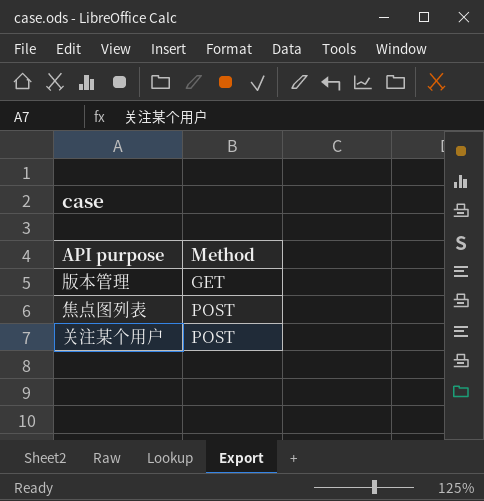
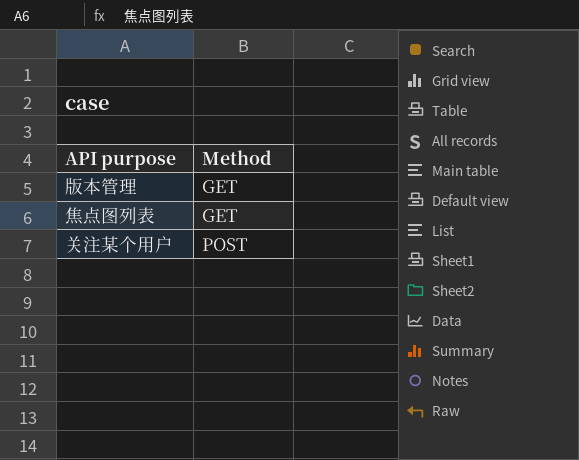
焦点图列表 | Method: POST -> GET

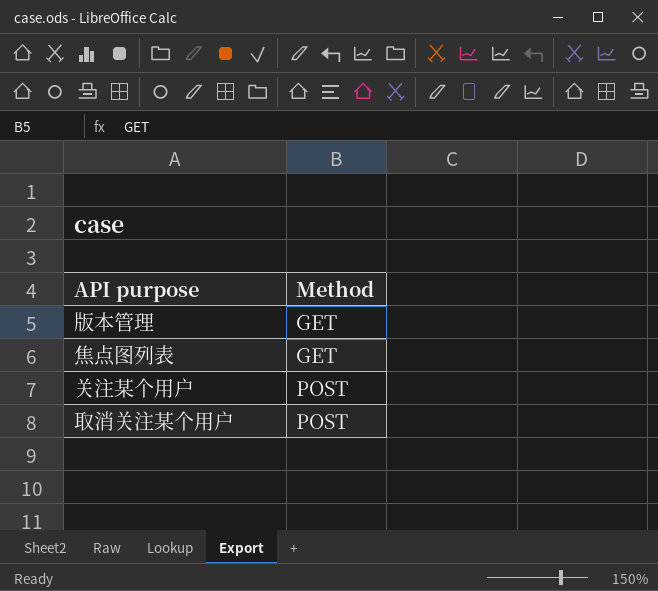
row 取消关注某个用户: none -> POST

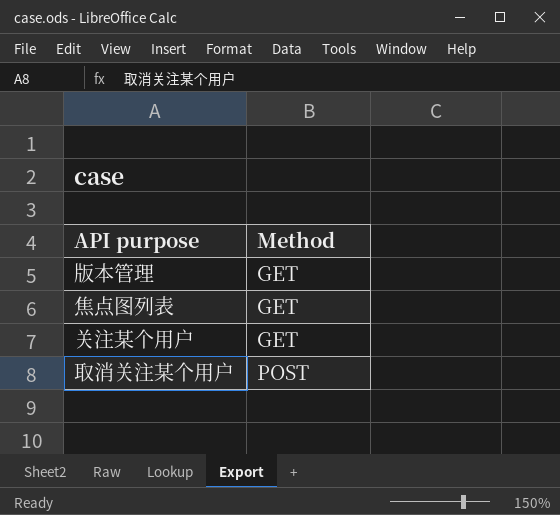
关注某个用户 | Method: POST -> GET

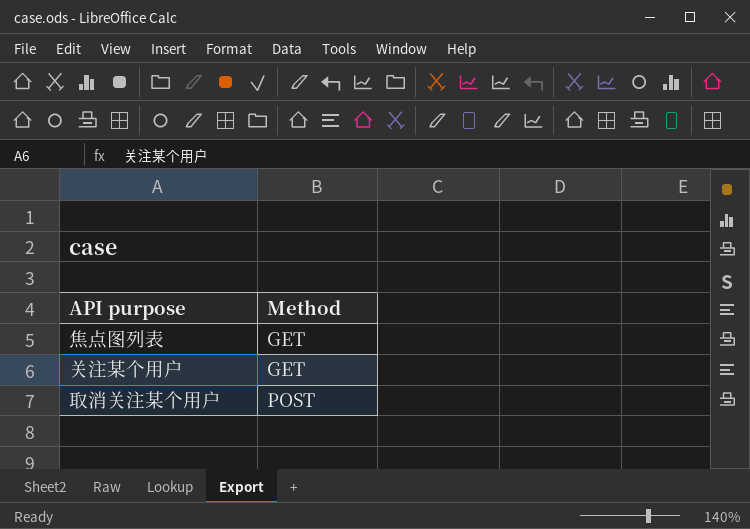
row 版本管理: GET -> none

